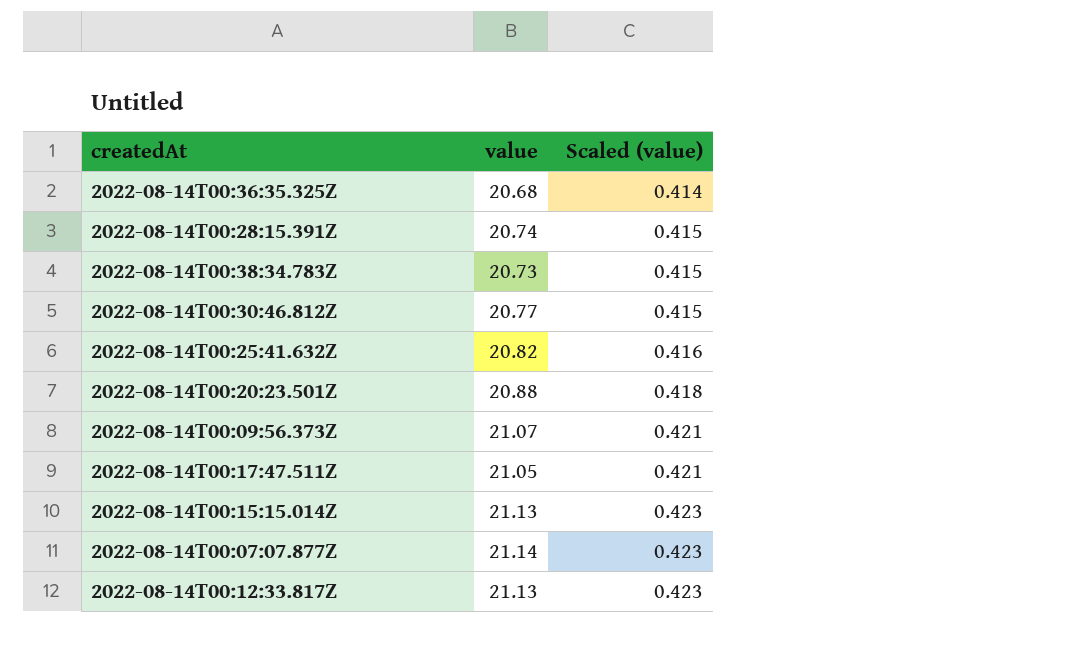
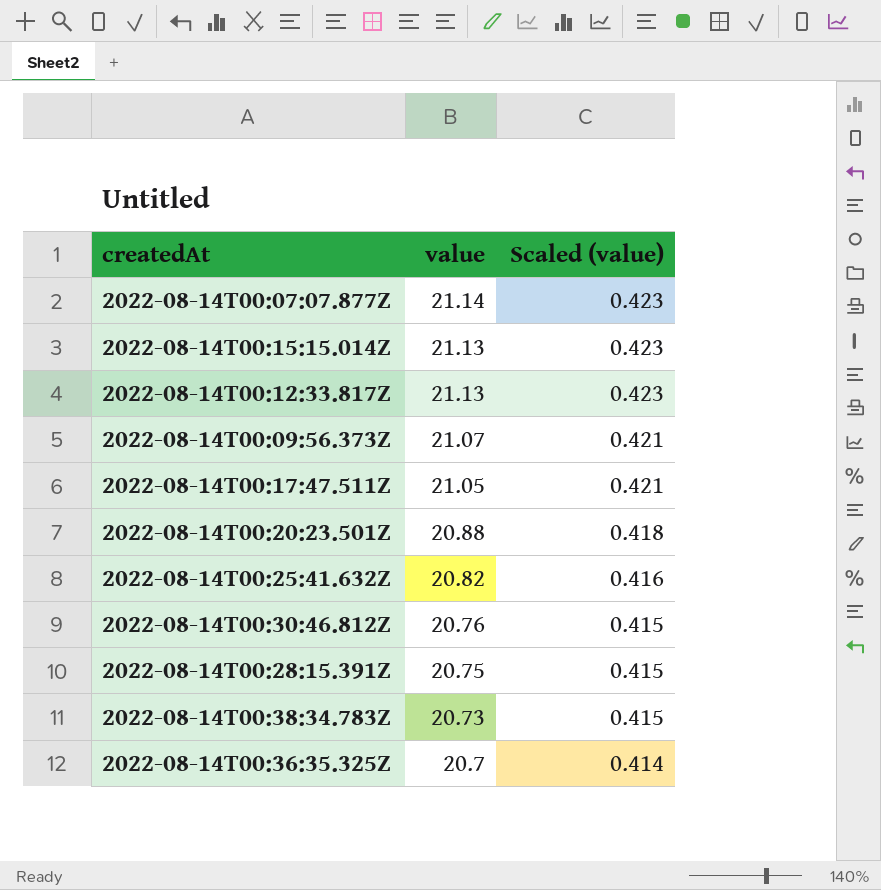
row order: Scaled (value) ascending -> value descending
2022-08-14T00:30:46.812Z | value: 20.77 -> 20.76
2022-08-14T00:28:15.391Z | value: 20.74 -> 20.75
2022-08-14T00:36:35.325Z | value: 20.68 -> 20.7

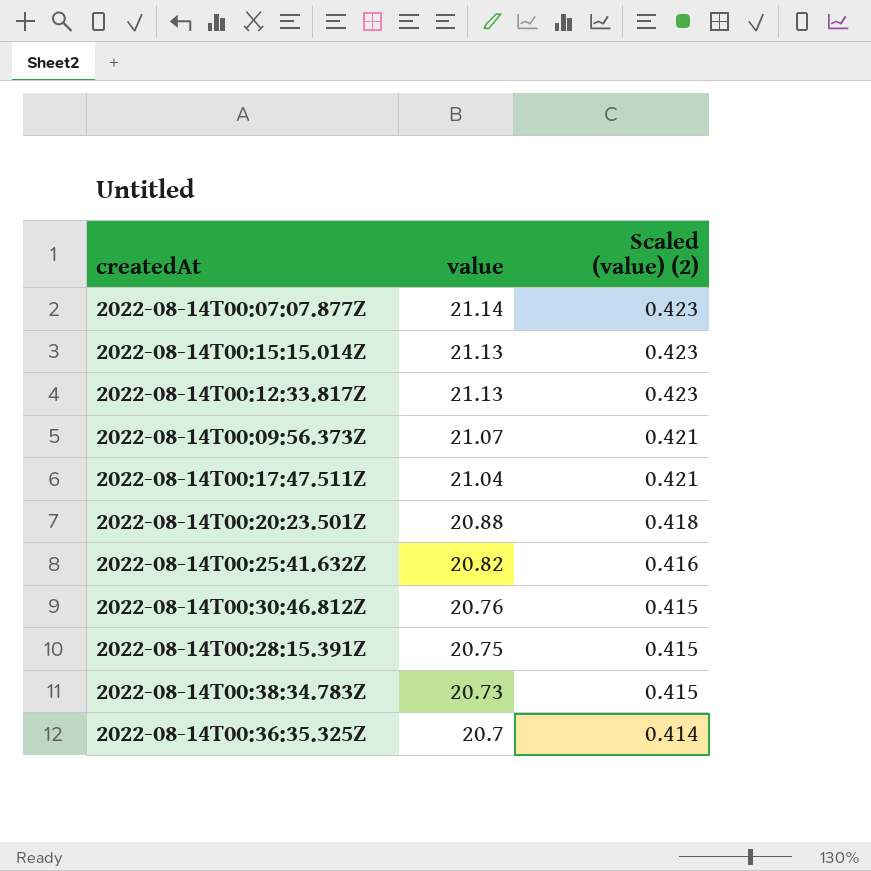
column name: Scaled (value) -> Scaled (value) (2)
2022-08-14T00:17:47.511Z | value: 21.05 -> 21.04

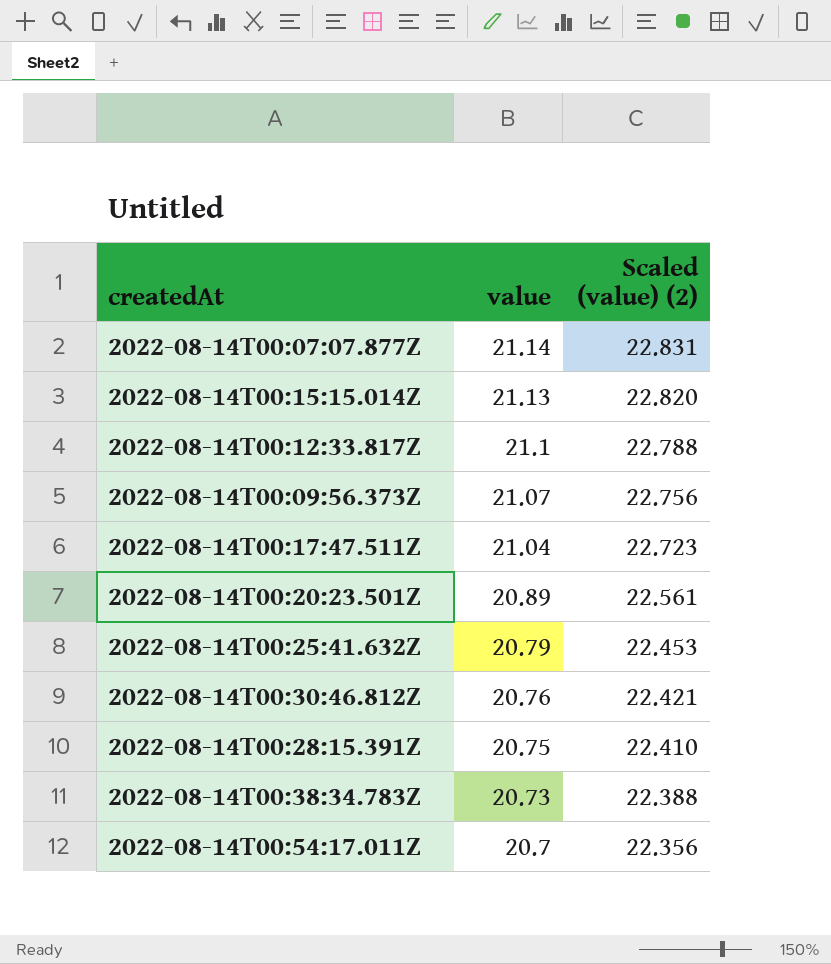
column Scaled (value) (2) | formula: [value] * 0.02 -> [value] * 1.08
row 2022-08-14T00:36:35.325Z: 20.7 | 0.414 -> none
2022-08-14T00:12:33.817Z | value: 21.13 -> 21.1
2022-08-14T00:20:23.501Z | value: 20.88 -> 20.89
2022-08-14T00:25:41.632Z | value: 20.82 -> 20.79
row 2022-08-14T00:54:17.011Z: none -> 20.7 | 22.356

